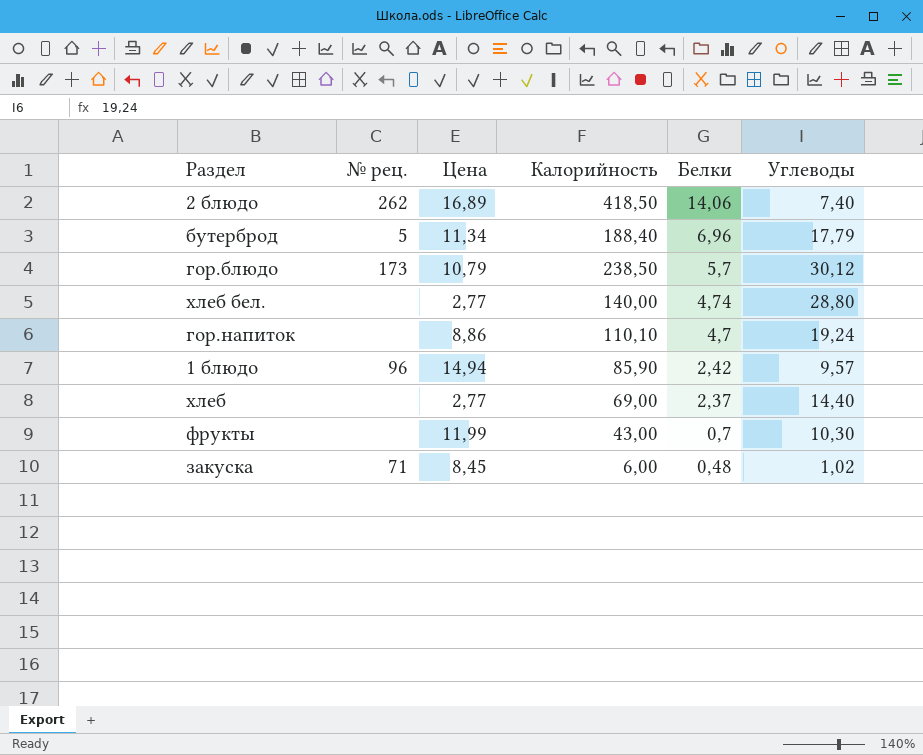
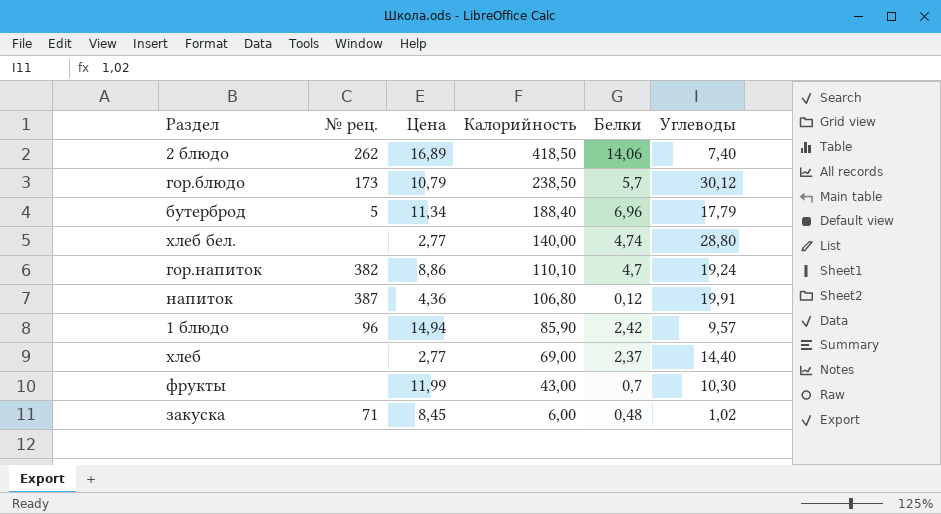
row order: Белки descending -> Калорийность descending
гор.напиток | № рец.: none -> 382
row напиток: none -> 387 | 4,36 | 106,80 | 0,12 | 19,91

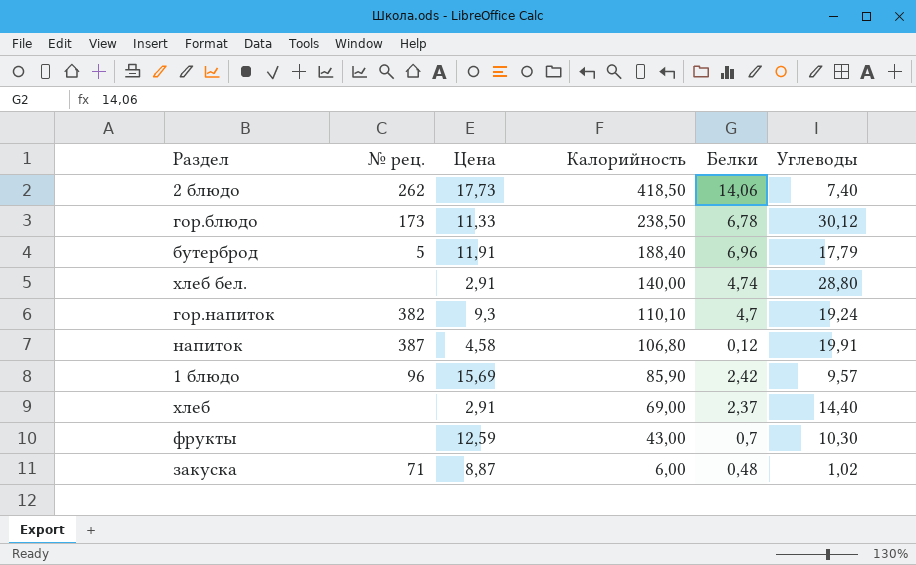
2 блюдо | Цена: 16,89 -> 17,73
гор.блюдо | Цена: 10,79 -> 11,33
гор.блюдо | Белки: 5,7 -> 6,78
бутерброд | Цена: 11,34 -> 11,91
хлеб бел. | Цена: 2,77 -> 2,91
гор.напиток | Цена: 8,86 -> 9,3
напиток | Цена: 4,36 -> 4,58
1 блюдо | Цена: 14,94 -> 15,69
хлеб | Цена: 2,77 -> 2,91
фрукты | Цена: 11,99 -> 12,59
закуска | Цена: 8,45 -> 8,87

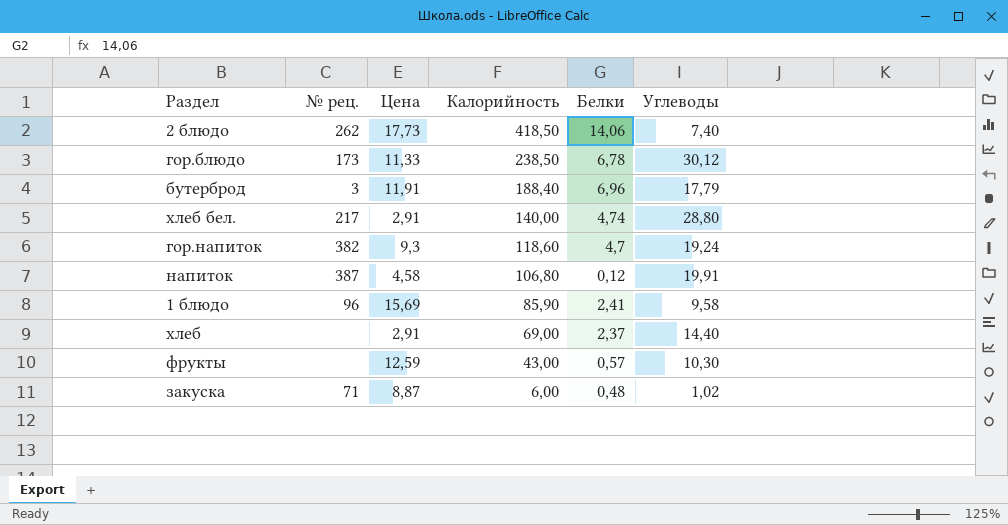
бутерброд | № рец.: 5 -> 3
хлеб бел. | № рец.: none -> 217
гор.напиток | Калорийность: 110,10 -> 118,60
1 блюдо | Белки: 2,42 -> 2,41
1 блюдо | Углеводы: 9,57 -> 9,58
фрукты | Белки: 0,7 -> 0,57

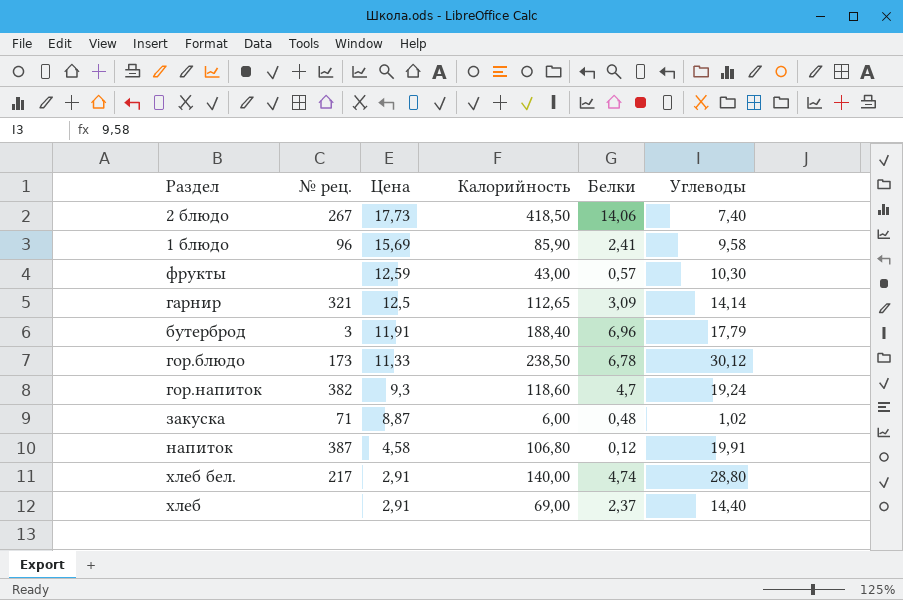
row order: Калорийность descending -> Цена descending
2 блюдо | № рец.: 262 -> 267
row гарнир: none -> 321 | 12,5 | 112,65 | 3,09 | 14,14

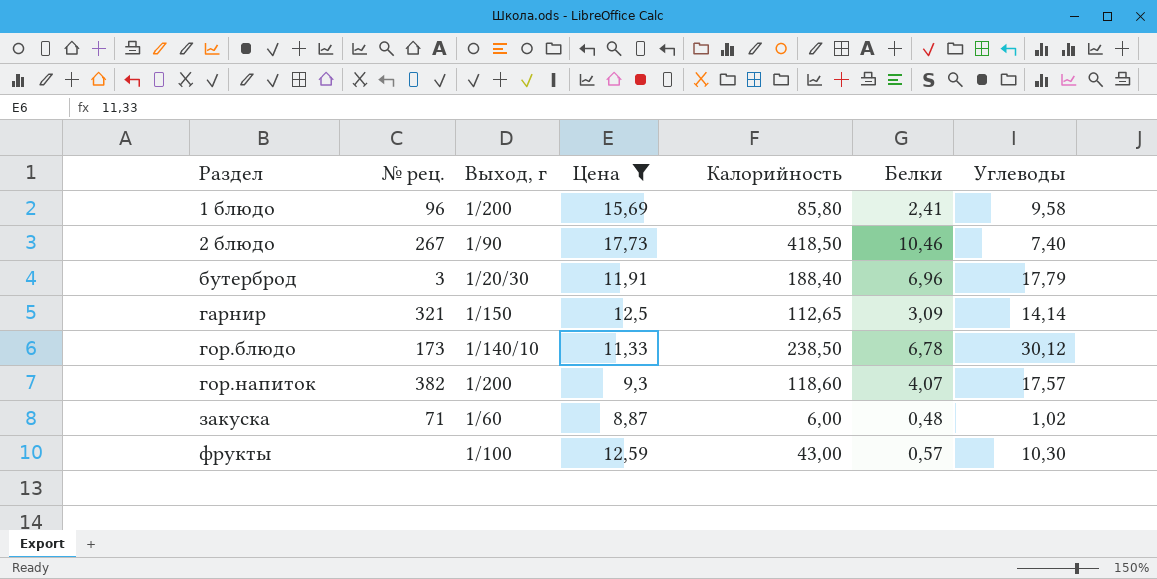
filter: none -> Цена >= 8,87
row order: Цена descending -> Раздел ascending
column Выход, г | position: none -> 3
1 блюдо | Калорийность: 85,90 -> 85,80
2 блюдо | Белки: 14,06 -> 10,46
гор.напиток | Белки: 4,7 -> 4,07
гор.напиток | Углеводы: 19,24 -> 17,57

